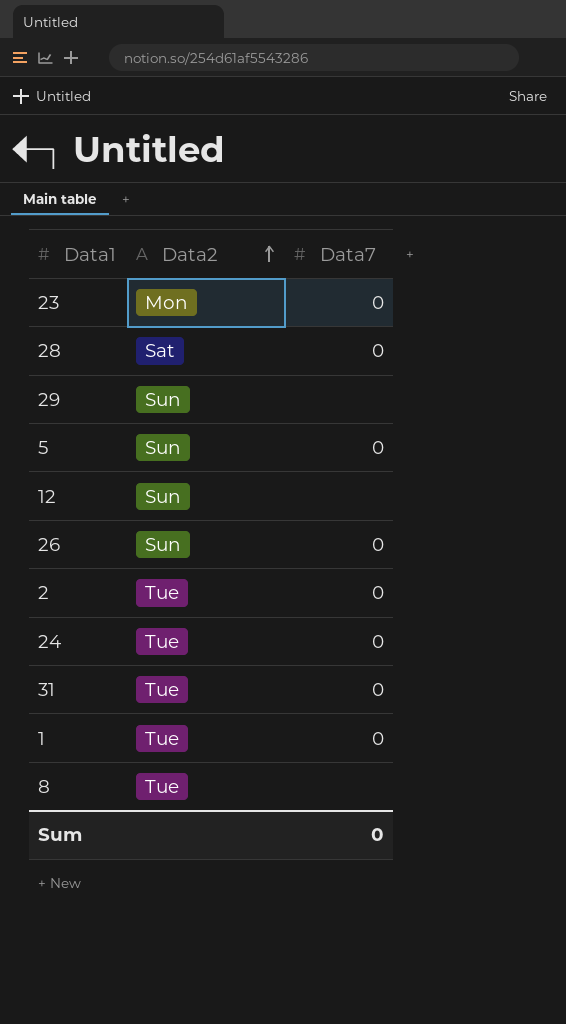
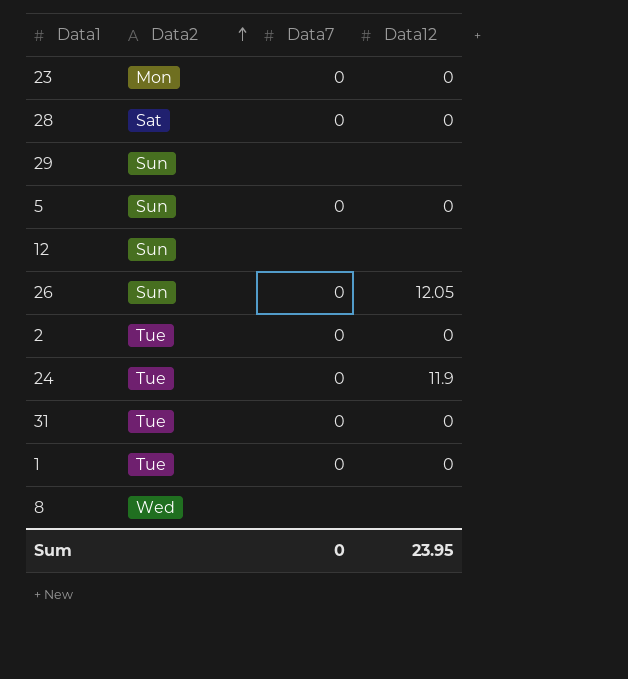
column Data12 | position: none -> 4
8 | Data2: Tue -> Wed

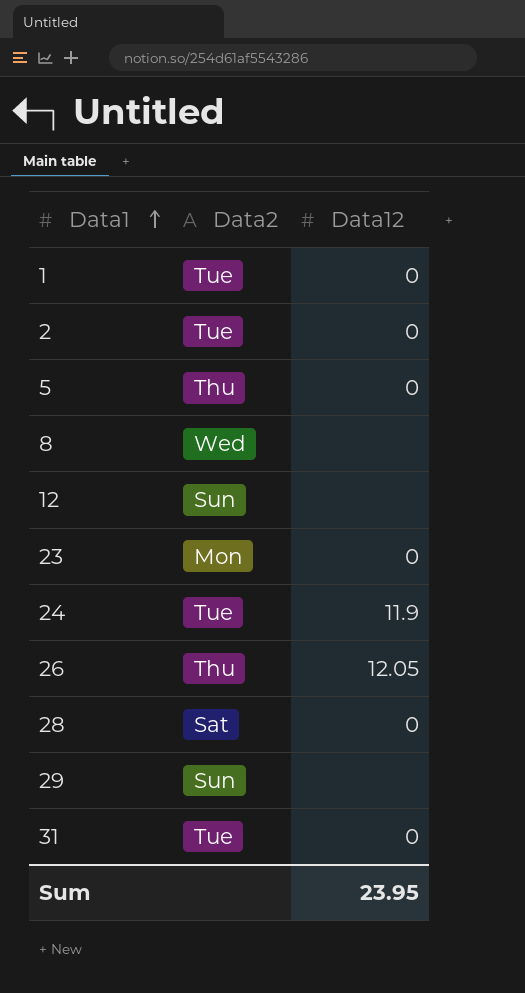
row order: Data2 ascending -> Data1 ascending
column Data7 | position: 3 -> none
5 | Data2: Sun -> Thu
26 | Data2: Sun -> Thu

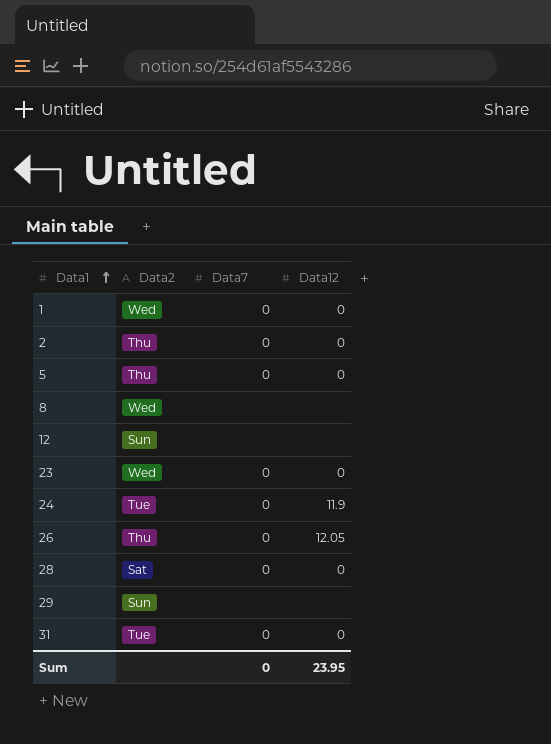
column Data7 | position: none -> 3
1 | Data2: Tue -> Wed
2 | Data2: Tue -> Thu
23 | Data2: Mon -> Wed

